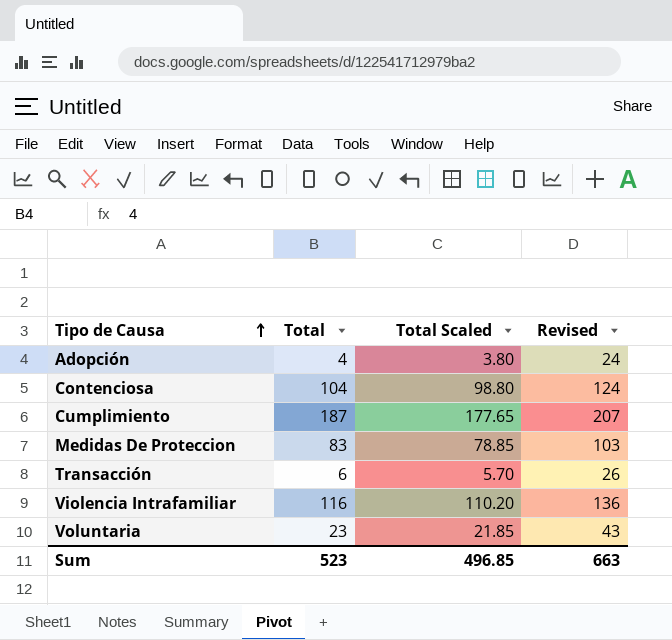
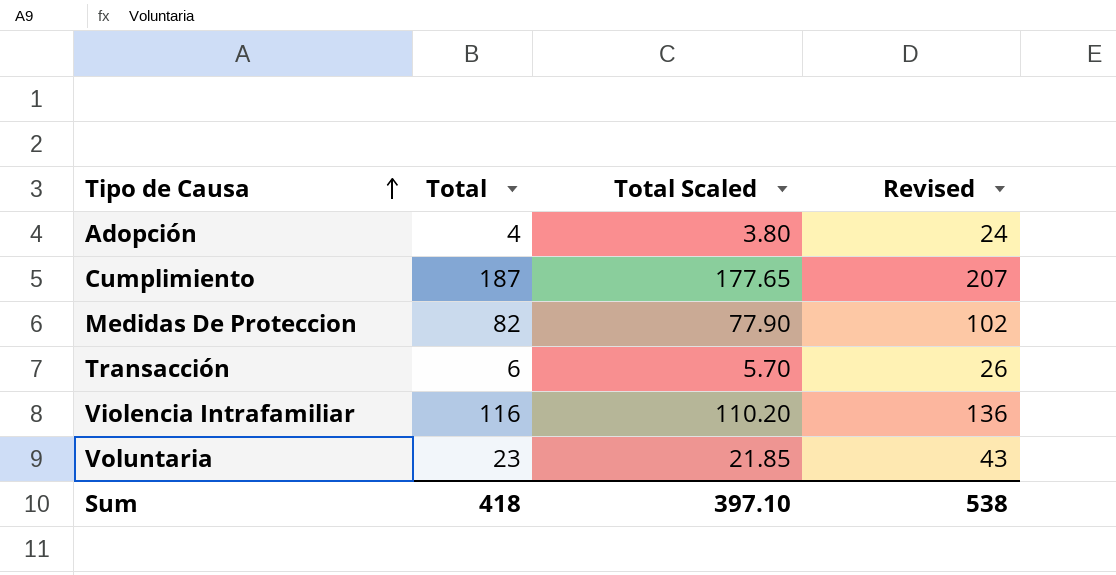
row Contenciosa: 104 | 98.80 | 124 -> none
Medidas De Proteccion | Total: 83 -> 82
Medidas De Proteccion | Total Scaled: 78.85 -> 77.90
Medidas De Proteccion | Revised: 103 -> 102
Sum | Total: 523 -> 418
Sum | Total Scaled: 496.85 -> 397.10
Sum | Revised: 663 -> 538

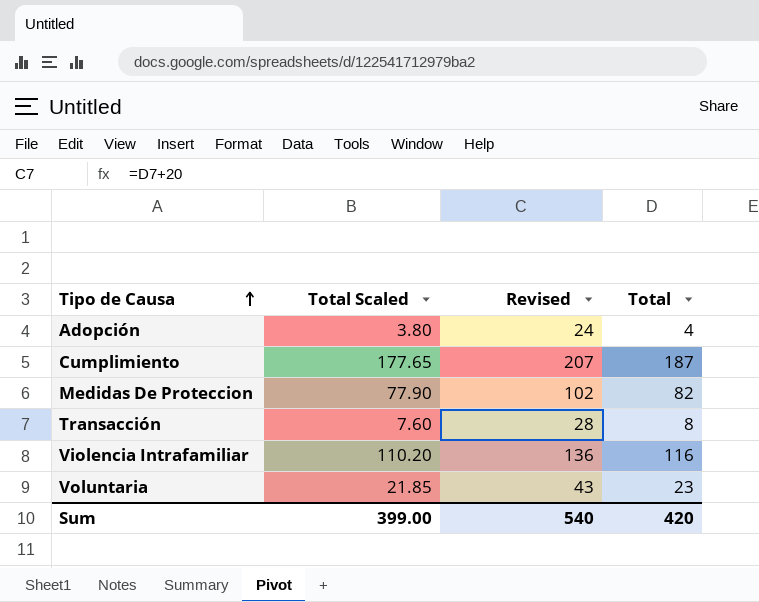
column Total | position: 2 -> 4
Transacción | Total Scaled: 5.70 -> 7.60
Transacción | Revised: 26 -> 28
Transacción | Total: 6 -> 8
Sum | Total Scaled: 397.10 -> 399.00
Sum | Revised: 538 -> 540
Sum | Total: 418 -> 420

